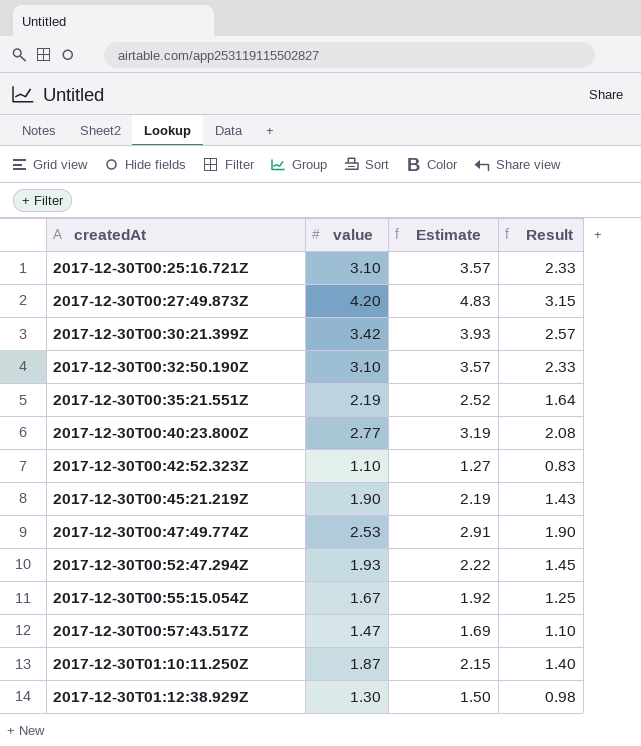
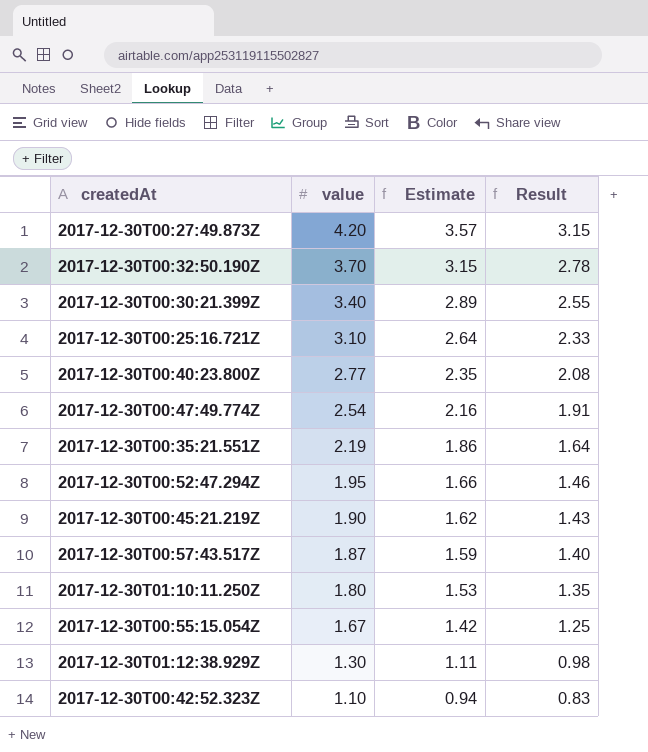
row order: createdAt ascending -> value descending
column Estimate | formula: [value] * 1.15 -> [value] * 0.85
2017-12-30T00:32:50.190Z | value: 3.10 -> 3.70
2017-12-30T00:32:50.190Z | Result: 2.33 -> 2.78
2017-12-30T00:30:21.399Z | value: 3.42 -> 3.40
2017-12-30T00:30:21.399Z | Result: 2.57 -> 2.55
2017-12-30T00:47:49.774Z | value: 2.53 -> 2.54
2017-12-30T00:47:49.774Z | Result: 1.90 -> 1.91
2017-12-30T00:52:47.294Z | value: 1.93 -> 1.95
2017-12-30T00:52:47.294Z | Result: 1.45 -> 1.46
2017-12-30T00:57:43.517Z | value: 1.47 -> 1.87
2017-12-30T00:57:43.517Z | Result: 1.10 -> 1.40
2017-12-30T01:10:11.250Z | value: 1.87 -> 1.80
2017-12-30T01:10:11.250Z | Result: 1.40 -> 1.35

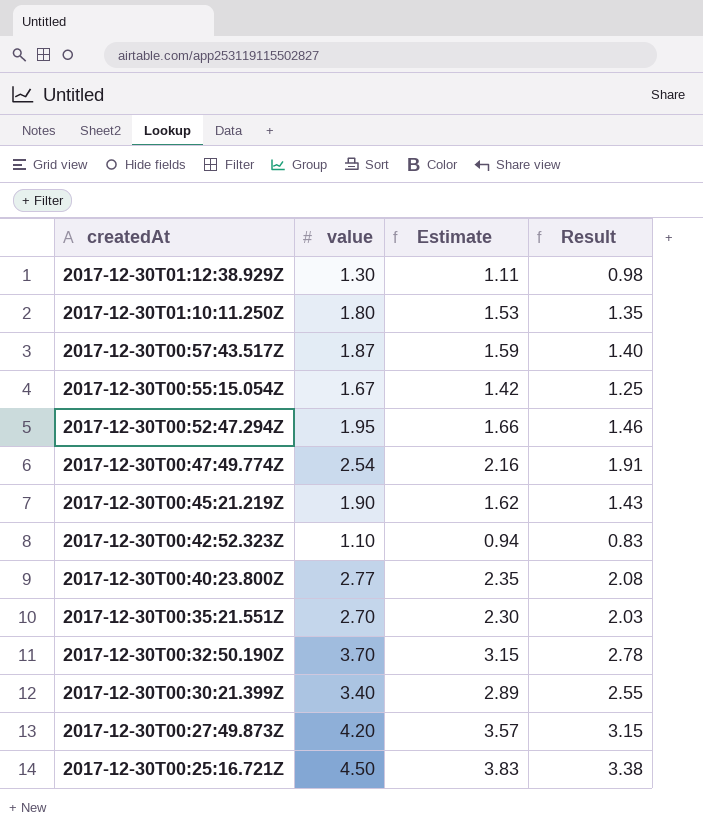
row order: value descending -> createdAt descending
2017-12-30T00:35:21.551Z | value: 2.19 -> 2.70
2017-12-30T00:35:21.551Z | Estimate: 1.86 -> 2.30
2017-12-30T00:35:21.551Z | Result: 1.64 -> 2.03
2017-12-30T00:25:16.721Z | value: 3.10 -> 4.50
2017-12-30T00:25:16.721Z | Estimate: 2.64 -> 3.83
2017-12-30T00:25:16.721Z | Result: 2.33 -> 3.38

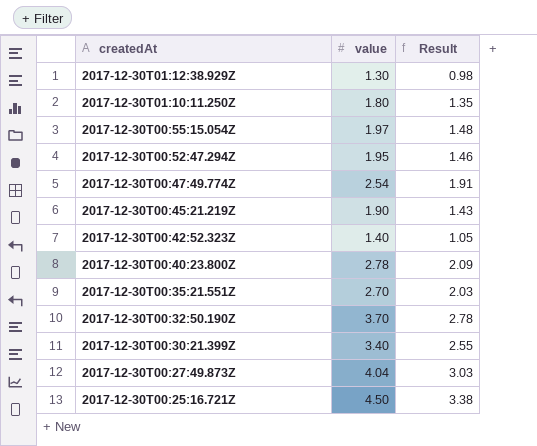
column Estimate | formula: [value] * 0.85 -> none
row 2017-12-30T00:57:43.517Z: 1.87 | 1.59 | 1.40 -> none
2017-12-30T00:55:15.054Z | value: 1.67 -> 1.97
2017-12-30T00:55:15.054Z | Result: 1.25 -> 1.48
2017-12-30T00:42:52.323Z | value: 1.10 -> 1.40
2017-12-30T00:42:52.323Z | Result: 0.83 -> 1.05
2017-12-30T00:40:23.800Z | value: 2.77 -> 2.78
2017-12-30T00:40:23.800Z | Result: 2.08 -> 2.09
2017-12-30T00:27:49.873Z | value: 4.20 -> 4.04
2017-12-30T00:27:49.873Z | Result: 3.15 -> 3.03

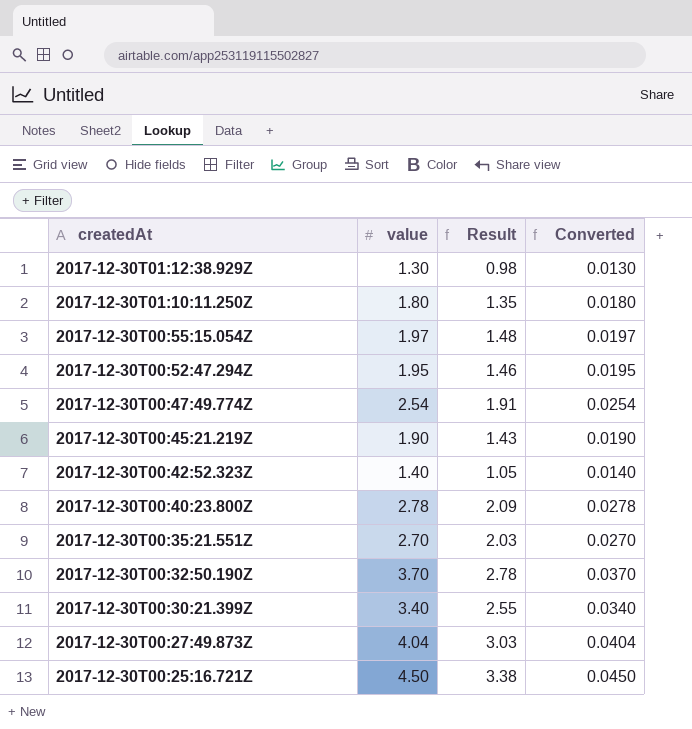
column Converted | formula: none -> [value] * 0.01

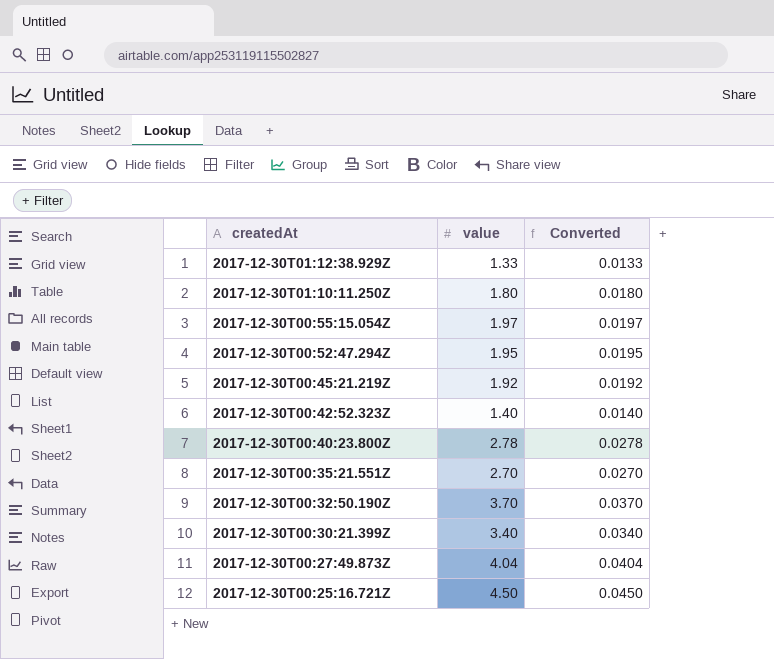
column Result | formula: [value] * 0.75 -> none
row 2017-12-30T00:47:49.774Z: 2.54 | 1.91 | 0.0254 -> none
2017-12-30T01:12:38.929Z | value: 1.30 -> 1.33
2017-12-30T01:12:38.929Z | Converted: 0.0130 -> 0.0133
2017-12-30T00:45:21.219Z | value: 1.90 -> 1.92
2017-12-30T00:45:21.219Z | Converted: 0.0190 -> 0.0192

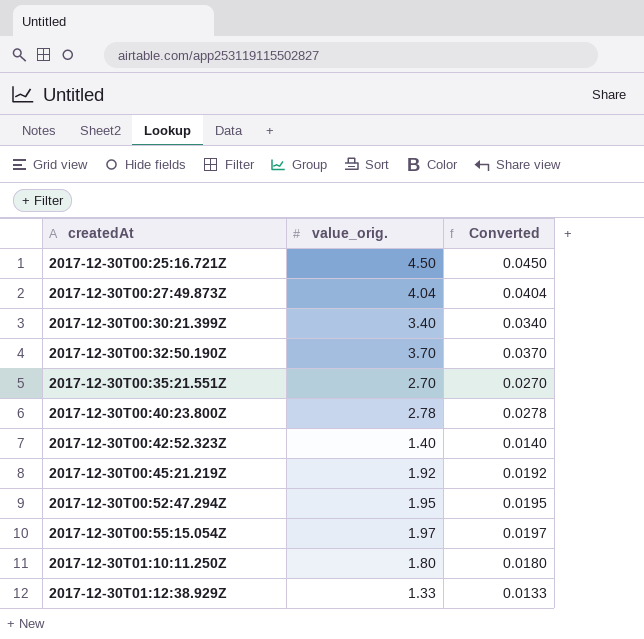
row order: createdAt descending -> createdAt ascending
column name: value -> value_orig.

